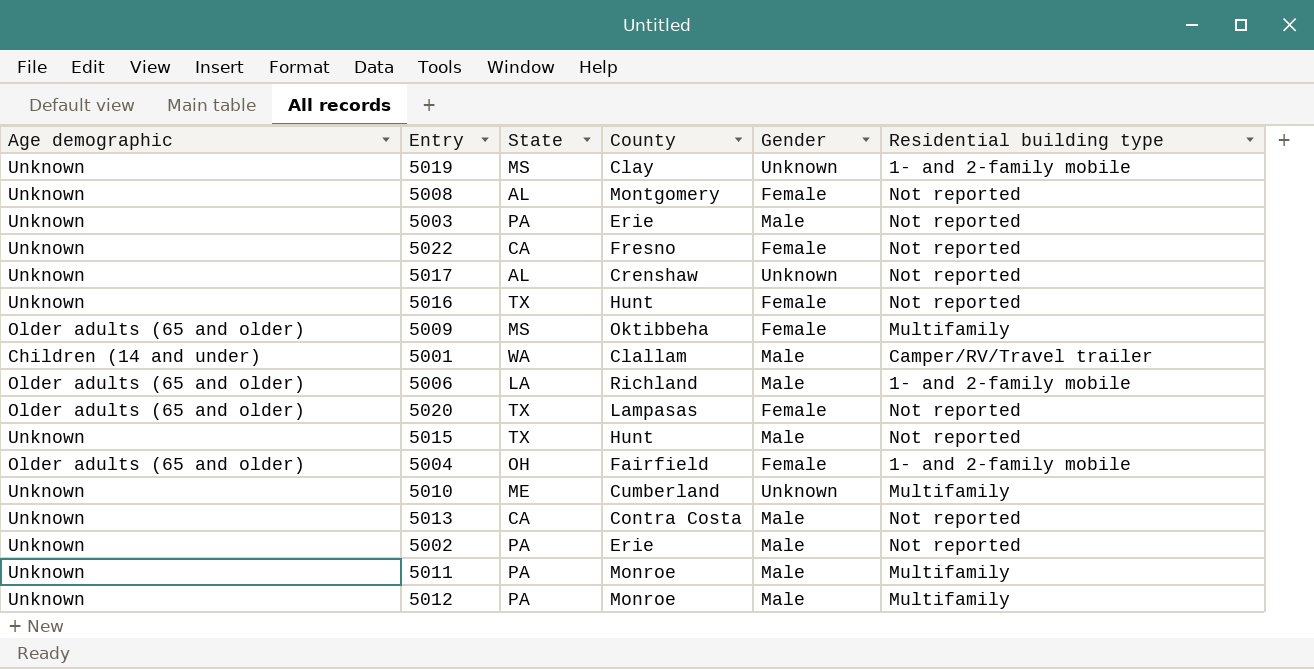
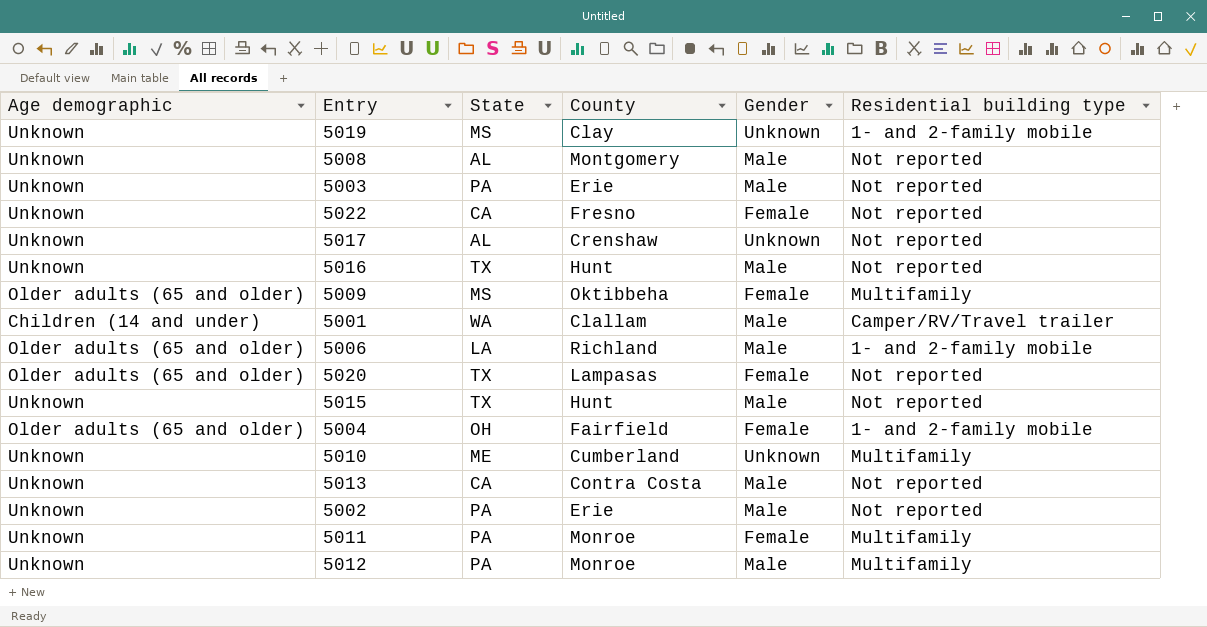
5008 | Gender: Female -> Male
5016 | Gender: Female -> Male
5011 | Gender: Male -> Female

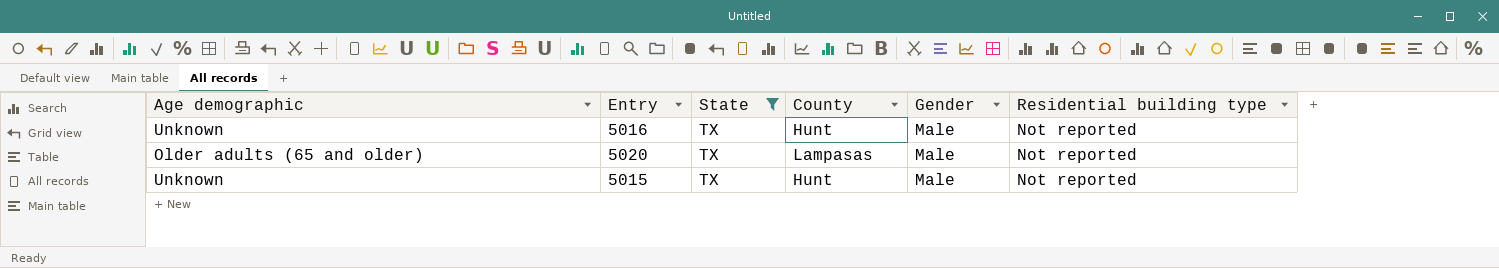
filter: none -> State = TX
5020 | Gender: Female -> Male

